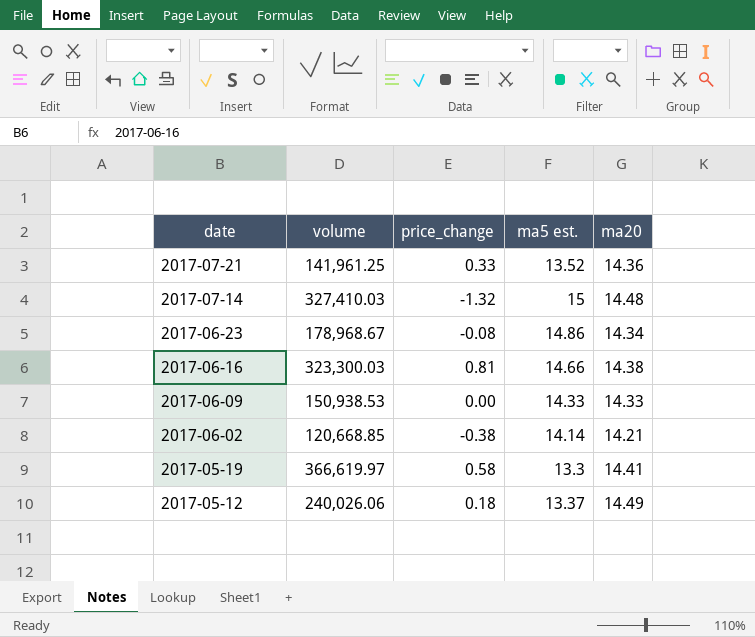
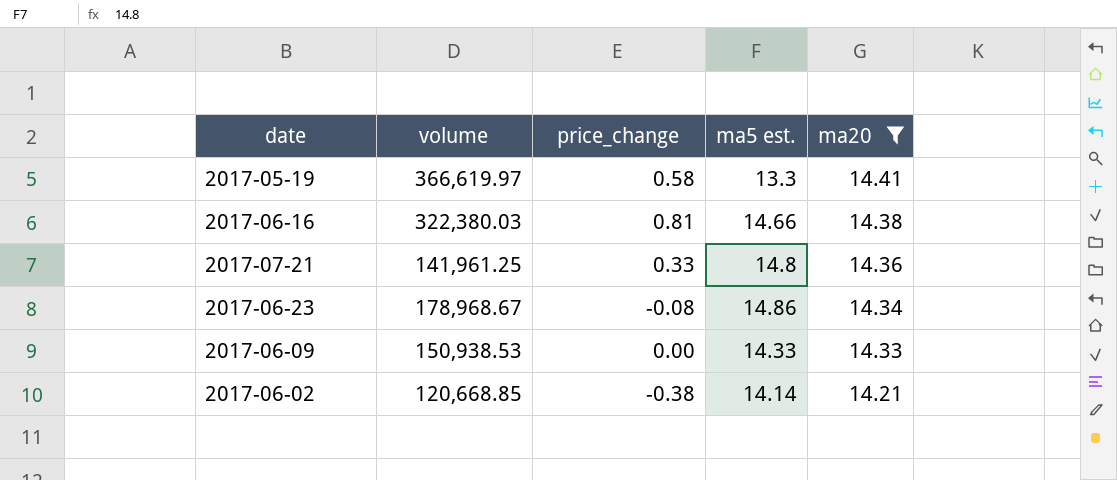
filter: none -> ma20 <= 14.41
row order: date descending -> ma20 descending
2017-06-16 | volume: 323,300.03 -> 322,380.03
2017-07-21 | ma5 est.: 13.52 -> 14.8

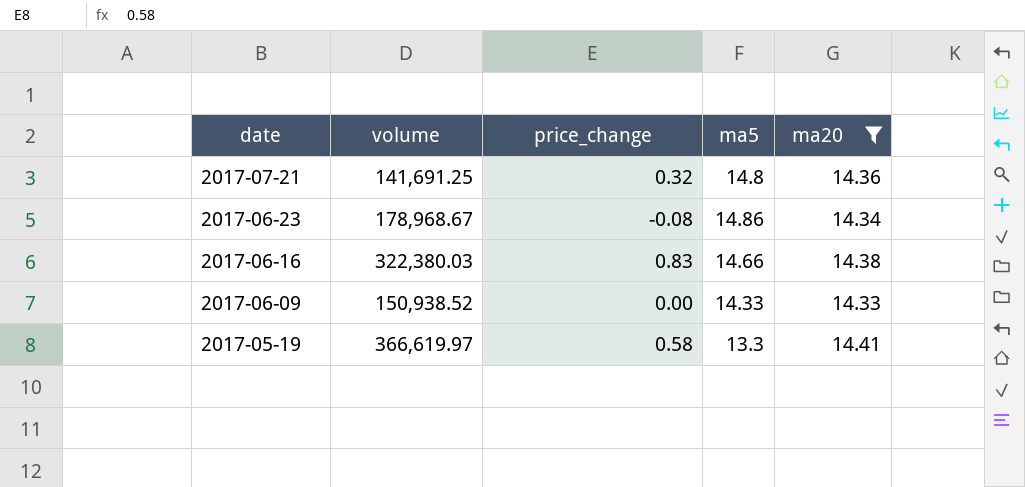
row order: ma20 descending -> date descending
column name: ma5 est. -> ma5
row 2017-06-02: 120,668.85 | -0.38 | 14.14 | 14.21 -> none
2017-07-21 | volume: 141,961.25 -> 141,691.25
2017-07-21 | price_change: 0.33 -> 0.32
2017-06-16 | price_change: 0.81 -> 0.83
2017-06-09 | volume: 150,938.53 -> 150,938.52

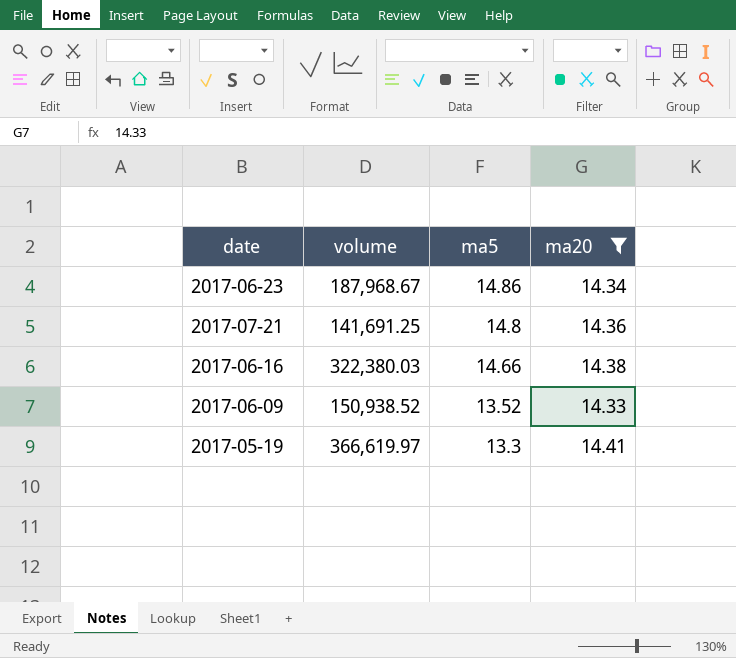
row order: date descending -> ma5 descending
column price_change | position: 3 -> none
2017-06-23 | volume: 178,968.67 -> 187,968.67
2017-06-09 | ma5: 14.33 -> 13.52

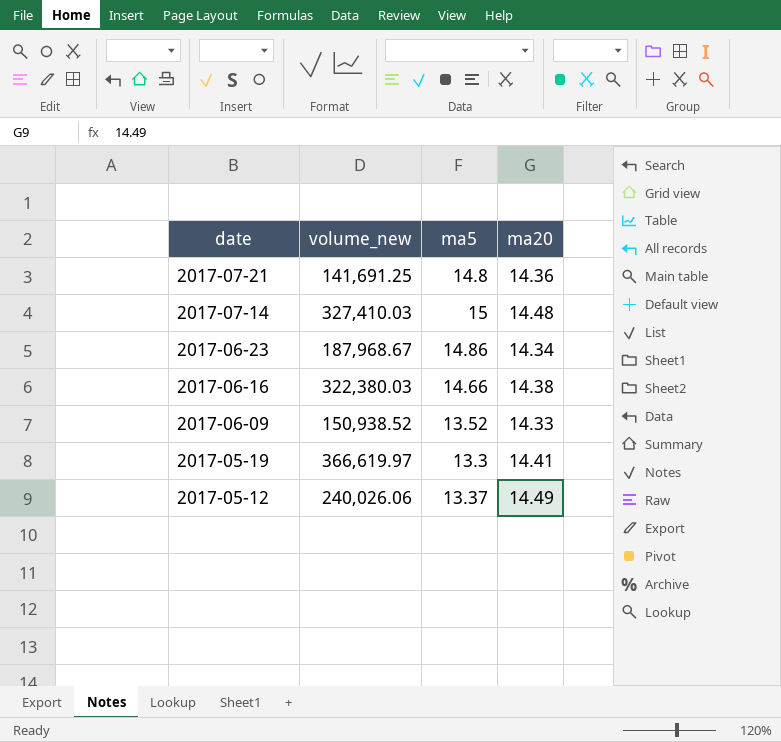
filter: ma20 <= 14.41 -> none
row order: ma5 descending -> date descending
column name: volume -> volume_new

